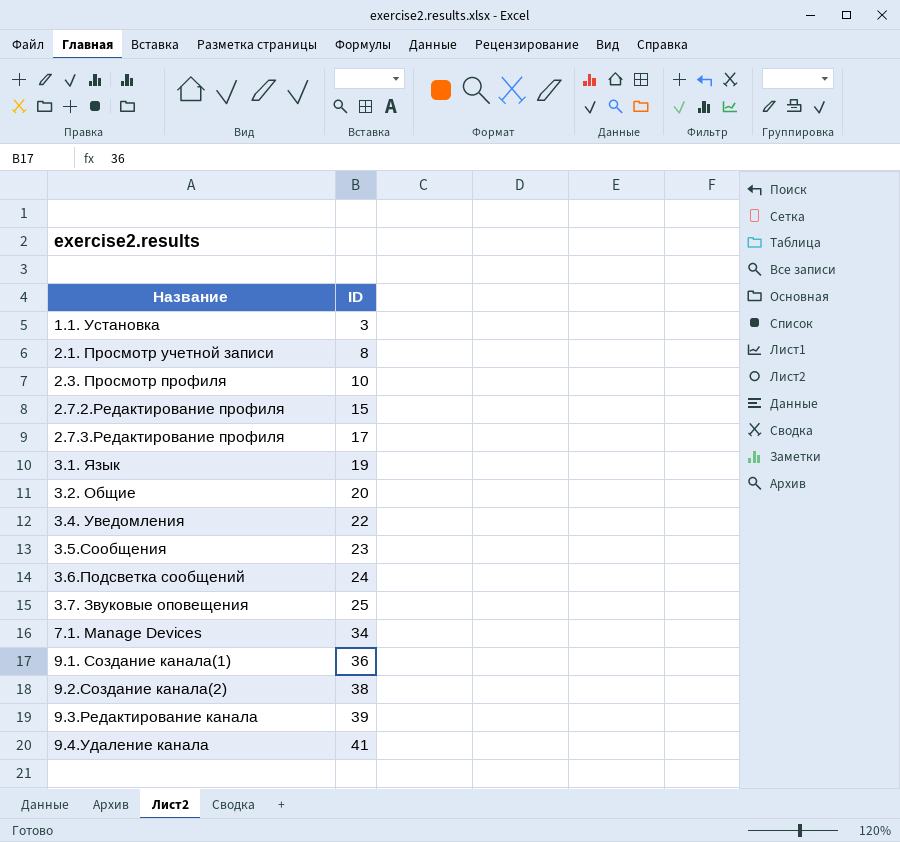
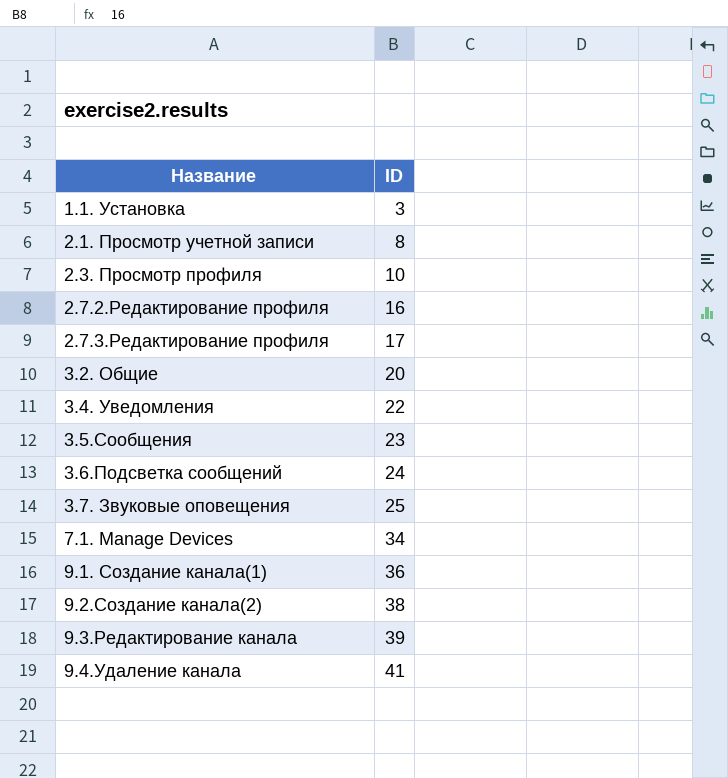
row 3.1. Язык: 19 -> none
2.7.2.Редактирование профиля | ID: 15 -> 16

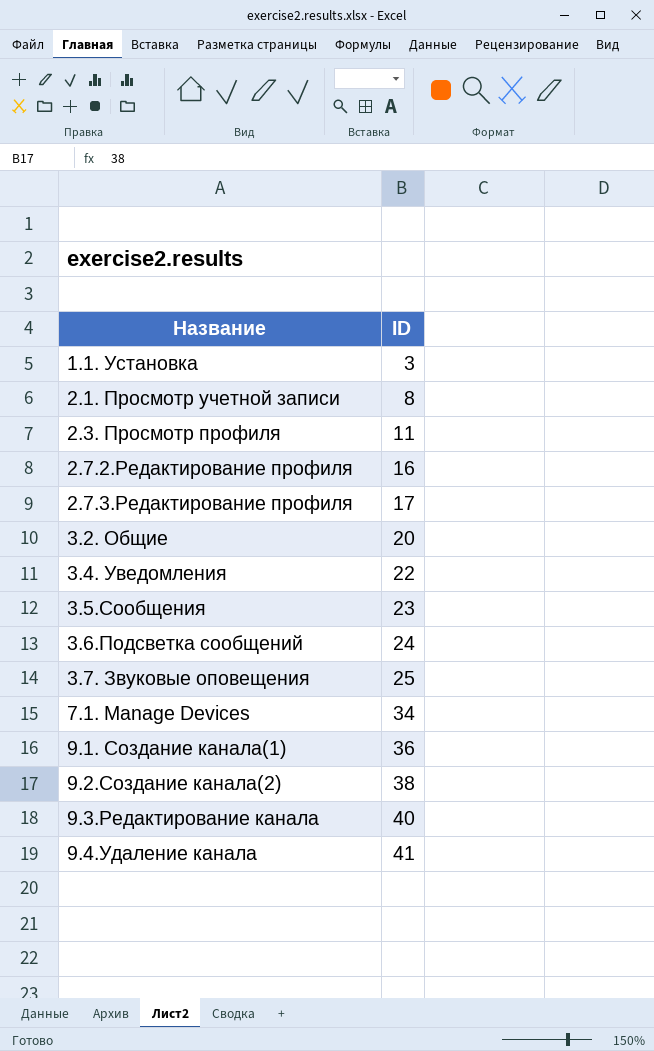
2.3. Просмотр профиля | ID: 10 -> 11
9.3.Редактирование канала | ID: 39 -> 40

